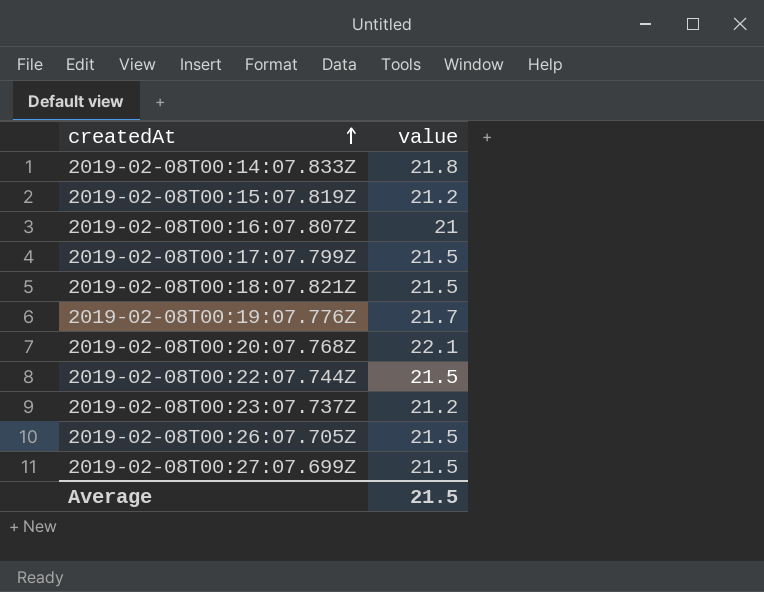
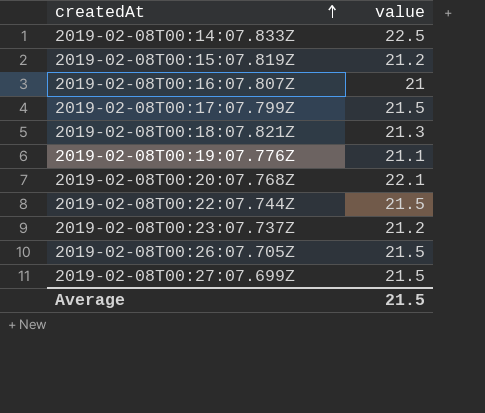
2019-02-08T00:14:07.833Z | value: 21.8 -> 22.5
2019-02-08T00:18:07.821Z | value: 21.5 -> 21.3
2019-02-08T00:19:07.776Z | value: 21.7 -> 21.1

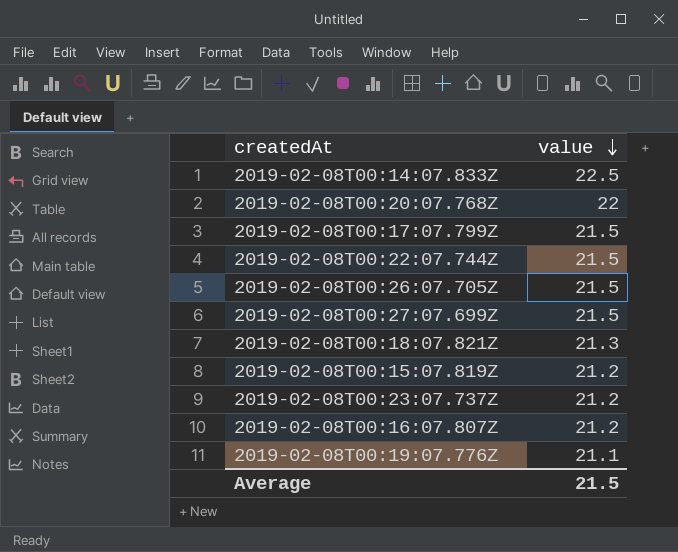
row order: createdAt ascending -> value descending
2019-02-08T00:20:07.768Z | value: 22.1 -> 22
2019-02-08T00:16:07.807Z | value: 21 -> 21.2

